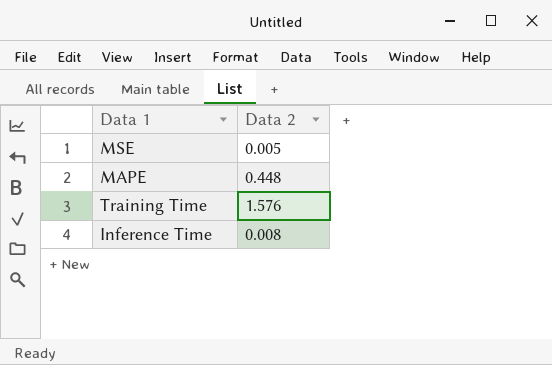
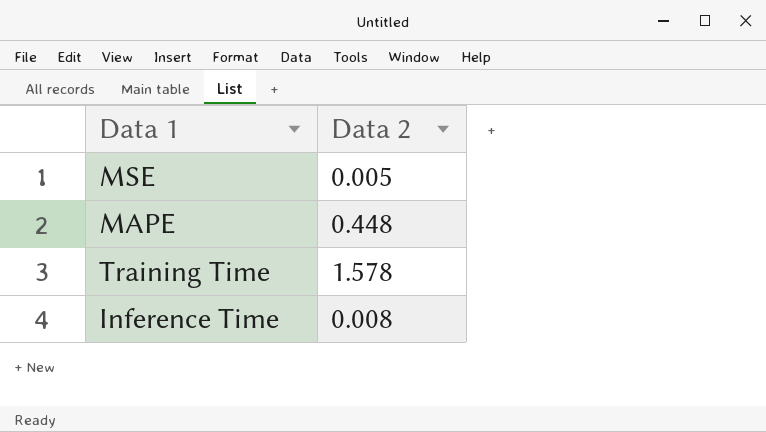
Training Time | Data 2: 1.576 -> 1.578

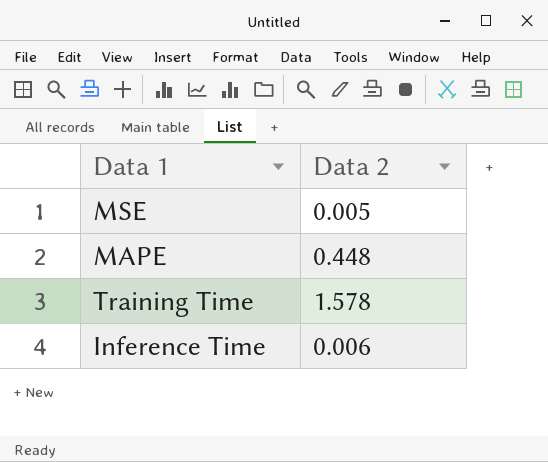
Inference Time | Data 2: 0.008 -> 0.006

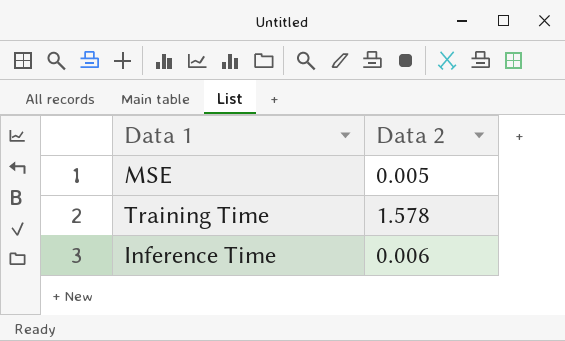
row MAPE: 0.448 -> none

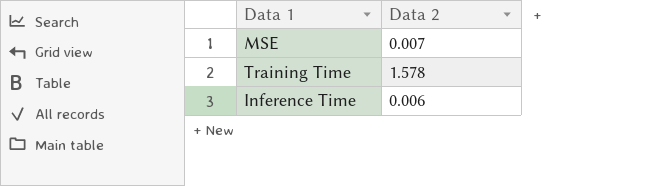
MSE | Data 2: 0.005 -> 0.007

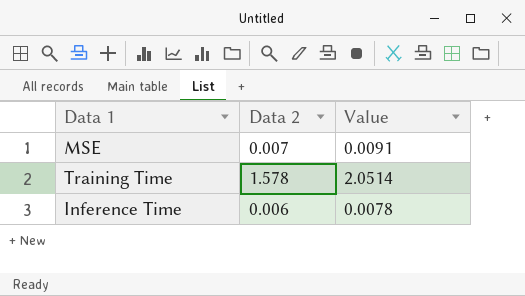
column Value | formula: none -> [Data 2] * 1.3

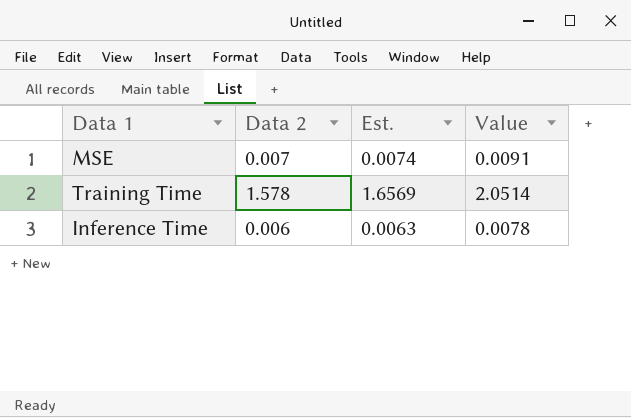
column Est. | formula: none -> [Data 2] * 1.05

